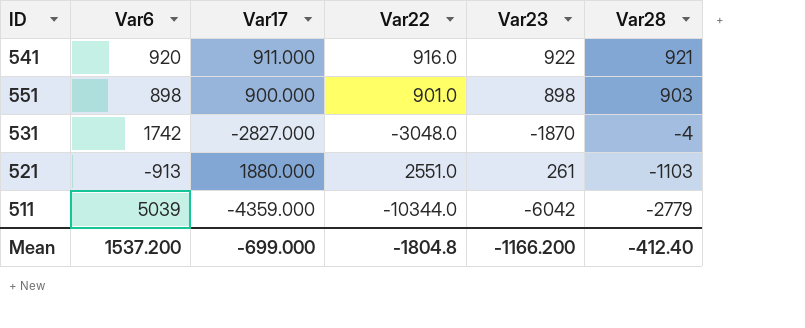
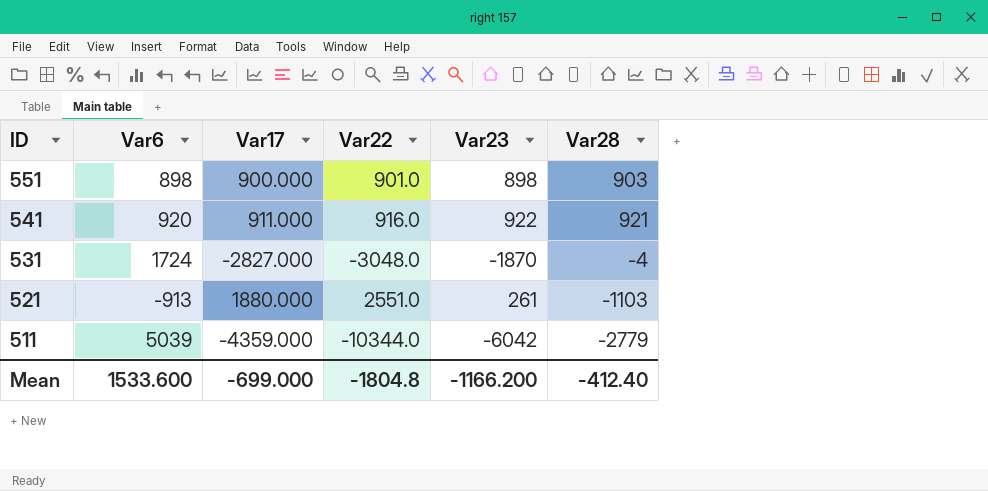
row order: Var28 descending -> ID descending
531 | Var6: 1742 -> 1724
Mean | Var6: 1537.200 -> 1533.600

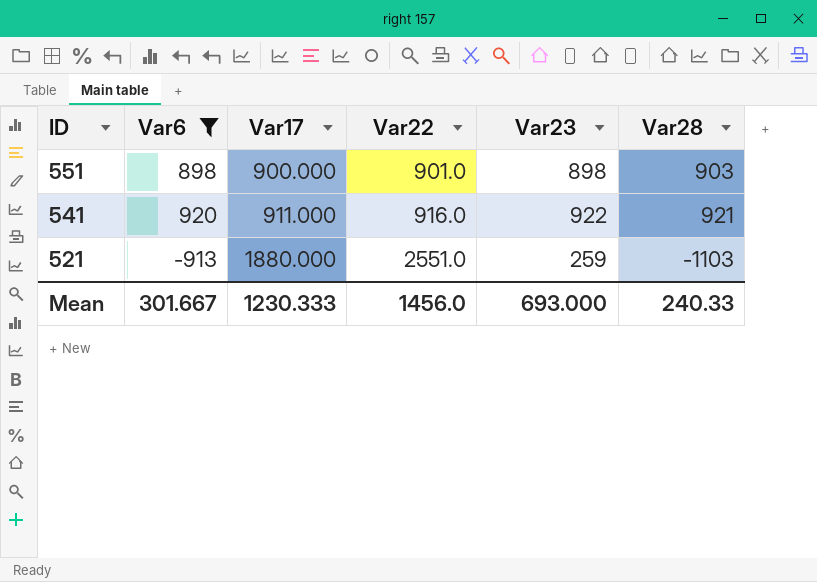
filter: none -> Var6 <= 920
521 | Var23: 261 -> 259
Mean | Var6: 1533.600 -> 301.667
Mean | Var17: -699.000 -> 1230.333
Mean | Var22: -1804.8 -> 1456.0
Mean | Var23: -1166.200 -> 693.000
Mean | Var28: -412.40 -> 240.33

